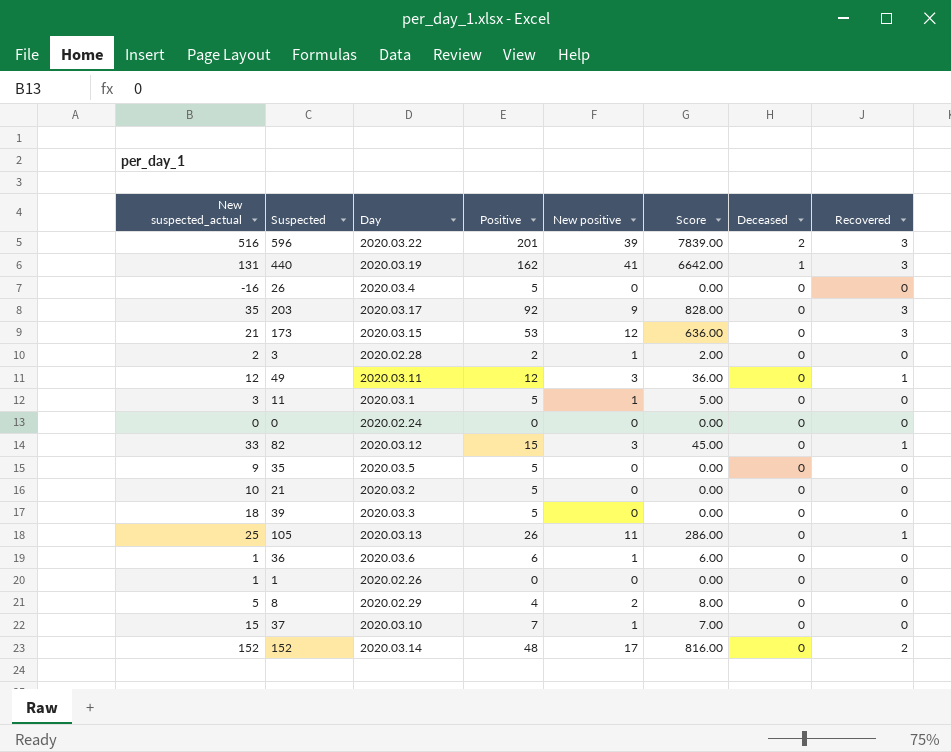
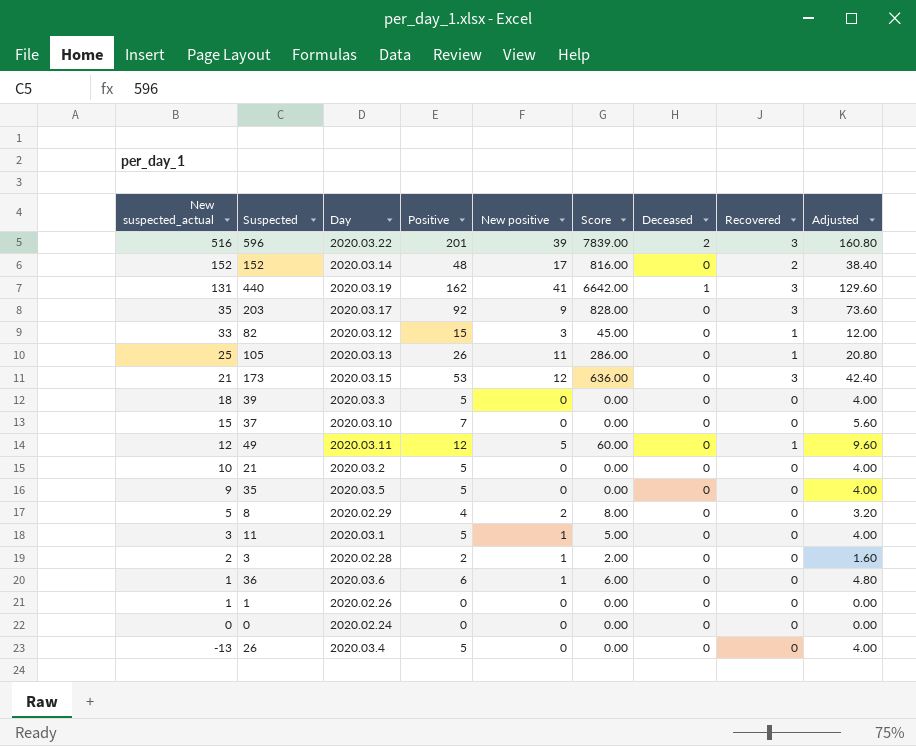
row order: Deceased descending -> New suspected_actual descending
column Adjusted | formula: none -> [Positive] * 0.8
37 | New positive: 1 -> 0
37 | Score: 7.00 -> 0.00
49 | New positive: 3 -> 5
49 | Score: 36.00 -> 60.00
26 | New suspected_actual: -16 -> -13

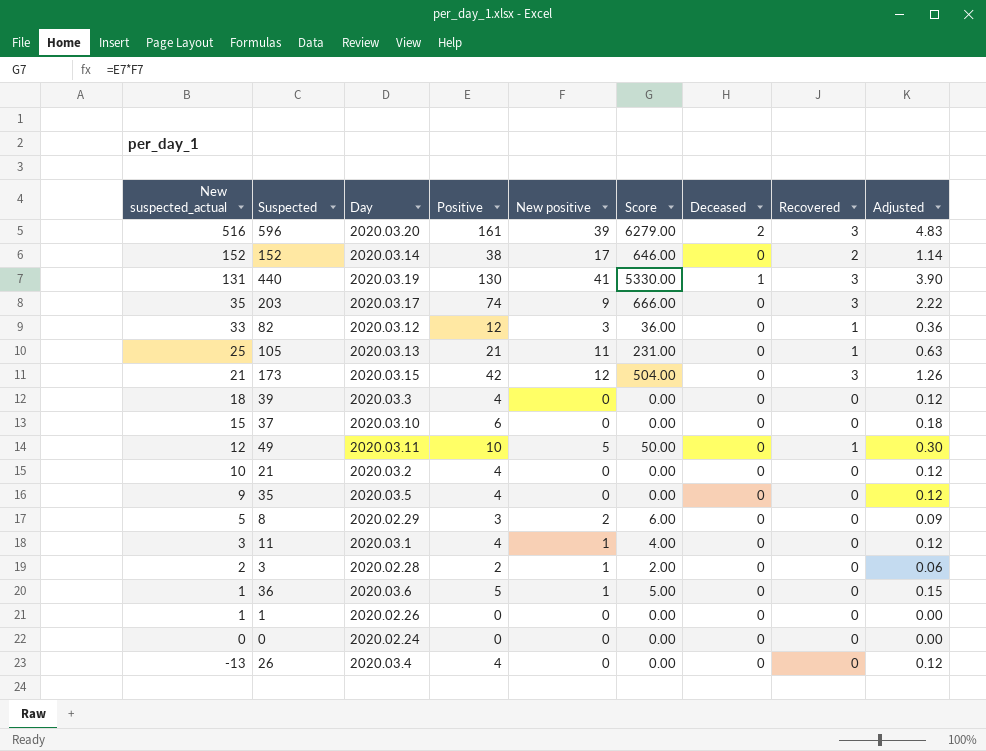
column Adjusted | formula: [Positive] * 0.8 -> [Positive] * 0.03
596 | Day: 2020.03.22 -> 2020.03.20
596 | Positive: 201 -> 161
596 | Score: 7839.00 -> 6279.00
152 | Positive: 48 -> 38
152 | Score: 816.00 -> 646.00
440 | Positive: 162 -> 130
440 | Score: 6642.00 -> 5330.00
203 | Positive: 92 -> 74
203 | Score: 828.00 -> 666.00
82 | Positive: 15 -> 12
82 | Score: 45.00 -> 36.00
105 | Positive: 26 -> 21
105 | Score: 286.00 -> 231.00
173 | Positive: 53 -> 42
173 | Score: 636.00 -> 504.00
39 | Positive: 5 -> 4
37 | Positive: 7 -> 6
49 | Positive: 12 -> 10
49 | Score: 60.00 -> 50.00
21 | Positive: 5 -> 4
35 | Positive: 5 -> 4
8 | Positive: 4 -> 3
8 | Score: 8.00 -> 6.00
11 | Positive: 5 -> 4
11 | Score: 5.00 -> 4.00
36 | Positive: 6 -> 5
36 | Score: 6.00 -> 5.00
26 | Positive: 5 -> 4

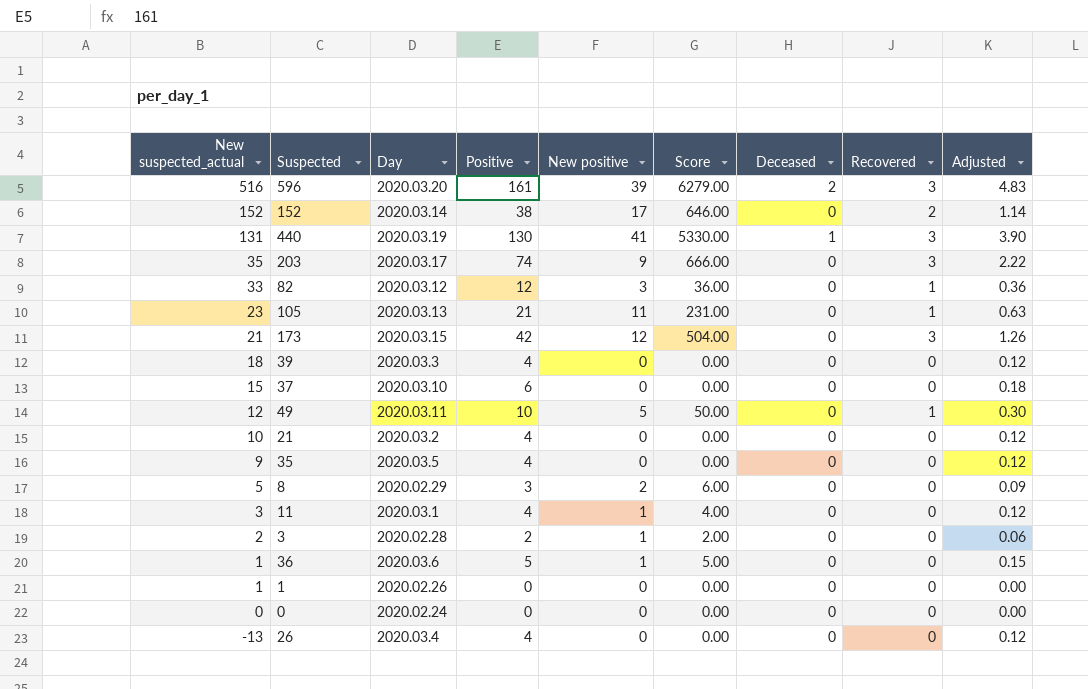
105 | New suspected_actual: 25 -> 23

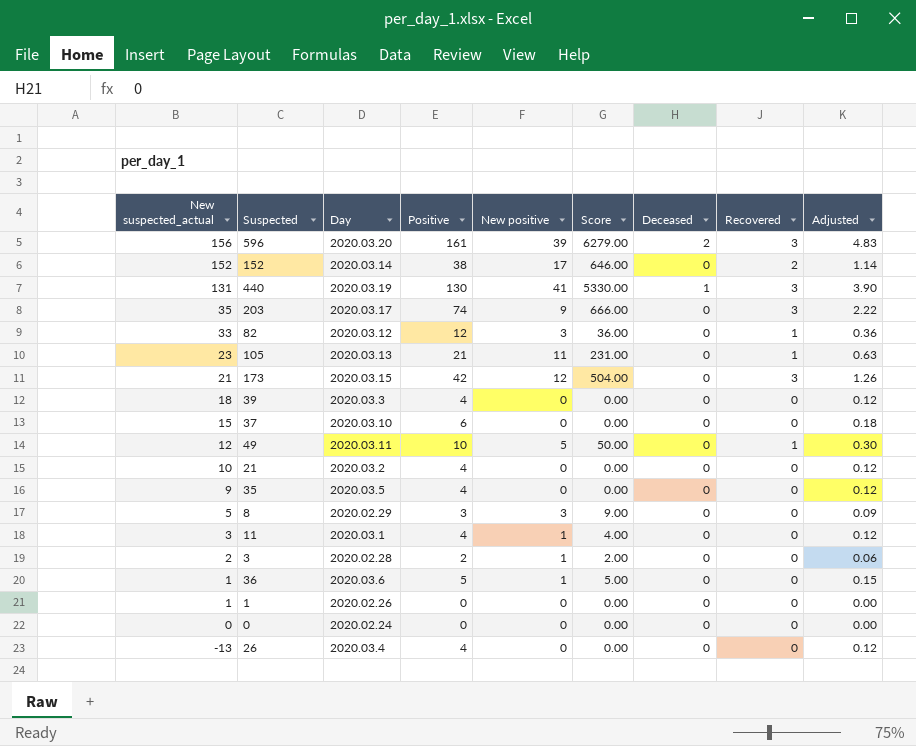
596 | New suspected_actual: 516 -> 156
8 | New positive: 2 -> 3
8 | Score: 6.00 -> 9.00

